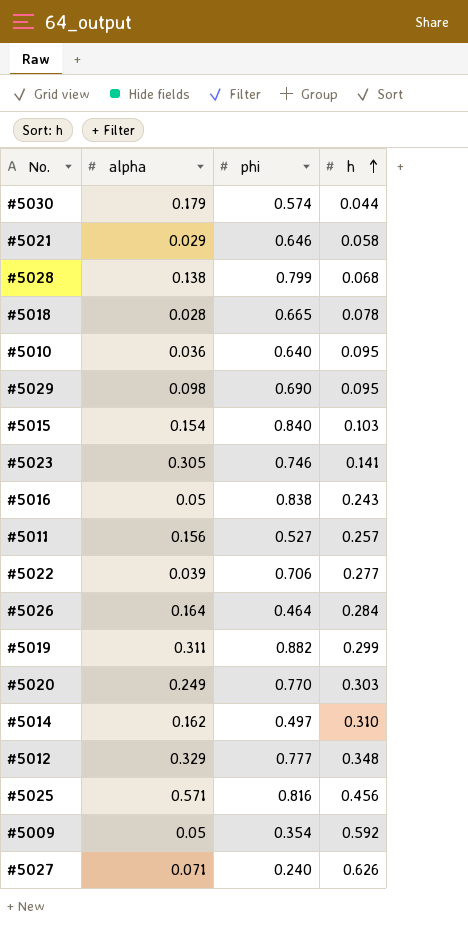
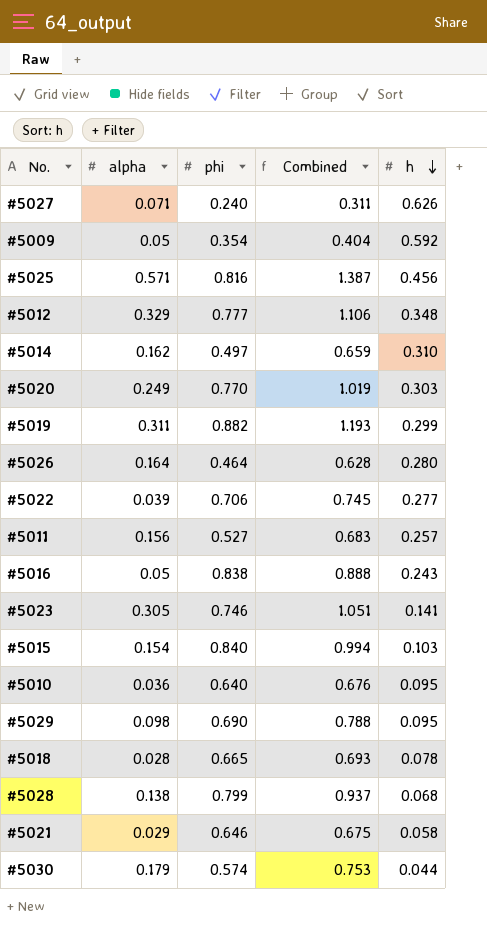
row order: h ascending -> h descending
column Combined | formula: none -> [alpha] + [phi]
#5026 | h: 0.284 -> 0.280

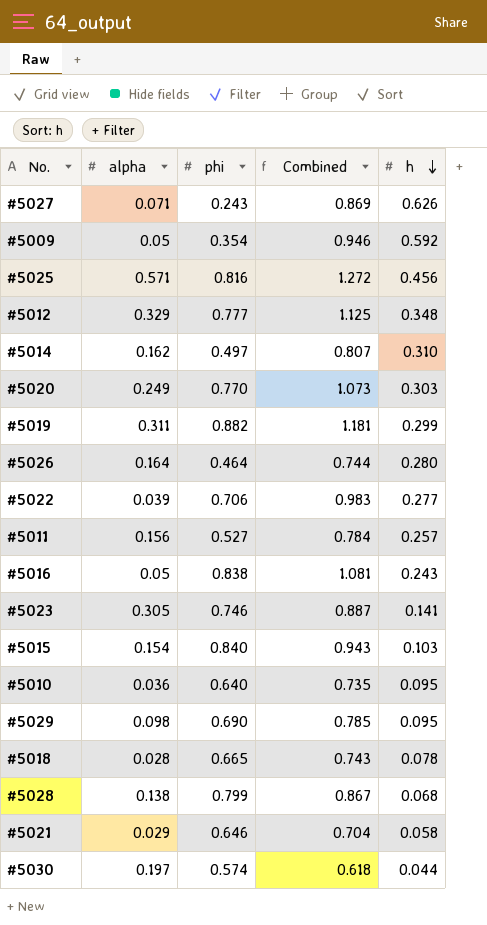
column Combined | formula: [alpha] + [phi] -> [phi] + [h]
#5027 | phi: 0.240 -> 0.243
#5030 | alpha: 0.179 -> 0.197

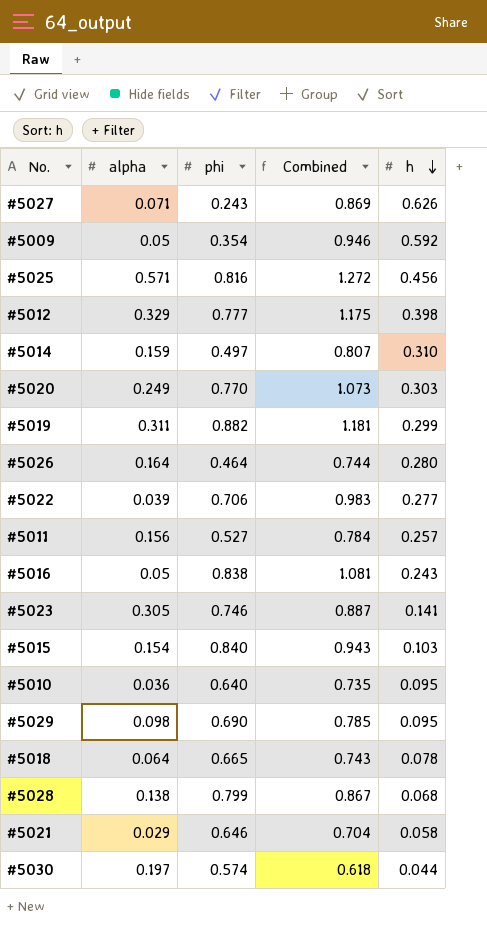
#5012 | Combined: 1.125 -> 1.175
#5012 | h: 0.348 -> 0.398
#5014 | alpha: 0.162 -> 0.159
#5018 | alpha: 0.028 -> 0.064

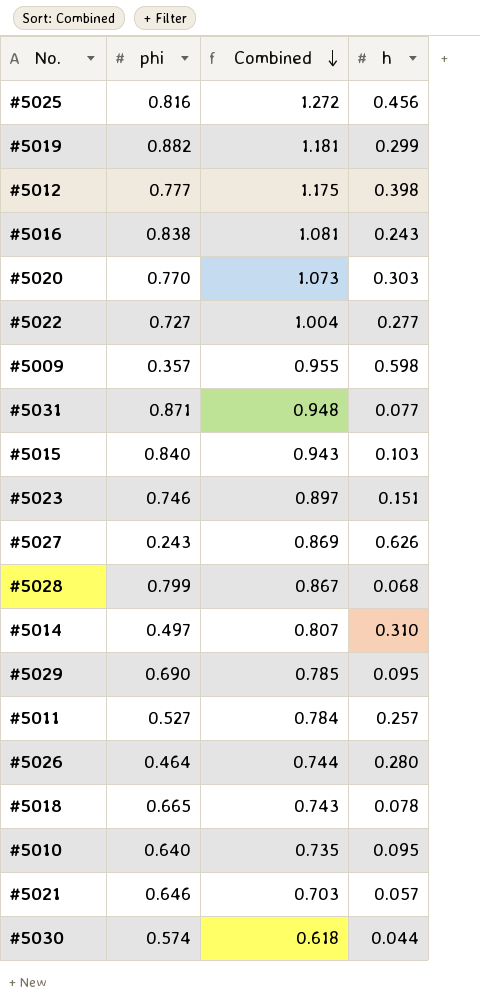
row order: h descending -> Combined descending
column alpha | position: 2 -> none
#5022 | phi: 0.706 -> 0.727
#5022 | Combined: 0.983 -> 1.004
#5009 | phi: 0.354 -> 0.357
#5009 | Combined: 0.946 -> 0.955
#5009 | h: 0.592 -> 0.598
row #5031: none -> 0.871 | 0.948 | 0.077
#5023 | Combined: 0.887 -> 0.897
#5023 | h: 0.141 -> 0.151
#5021 | Combined: 0.704 -> 0.703
#5021 | h: 0.058 -> 0.057

